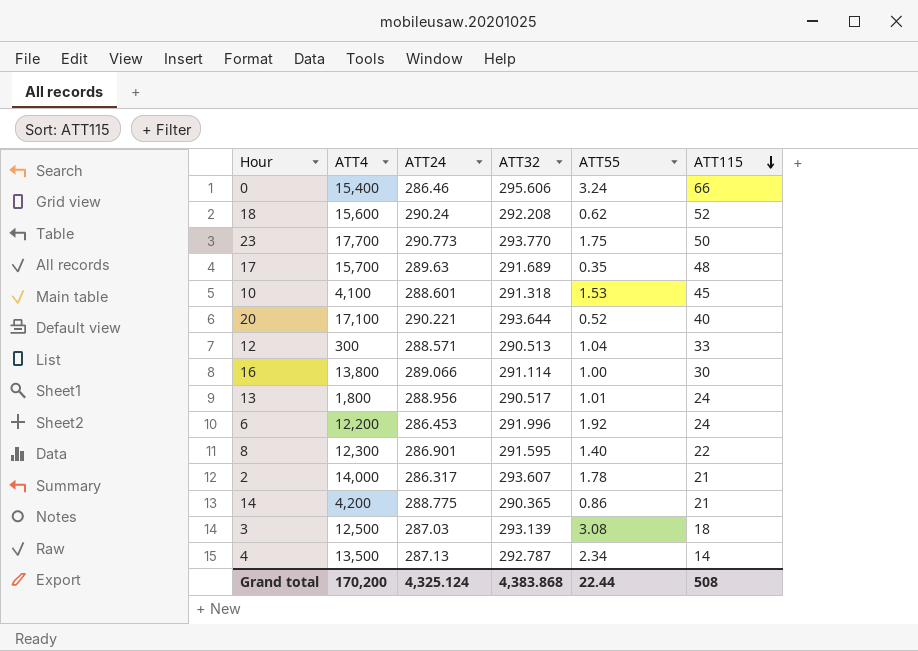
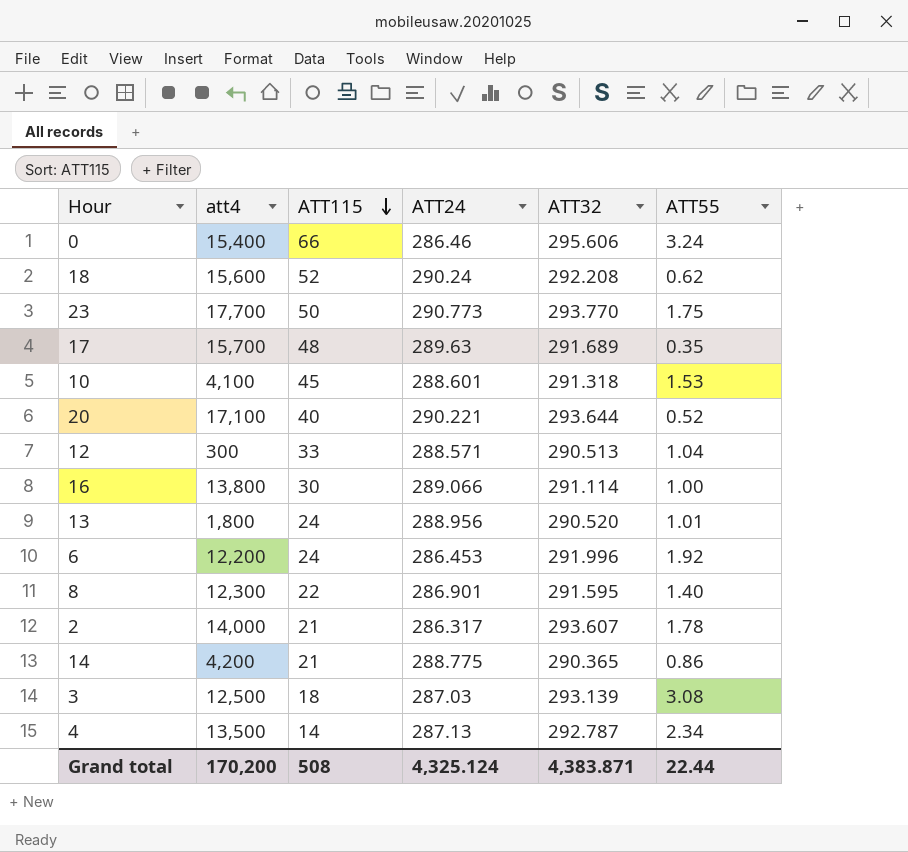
column name: ATT4 -> att4
column ATT115 | position: 6 -> 3
13 | ATT32: 290.517 -> 290.520
Grand total | ATT32: 4,383.868 -> 4,383.871

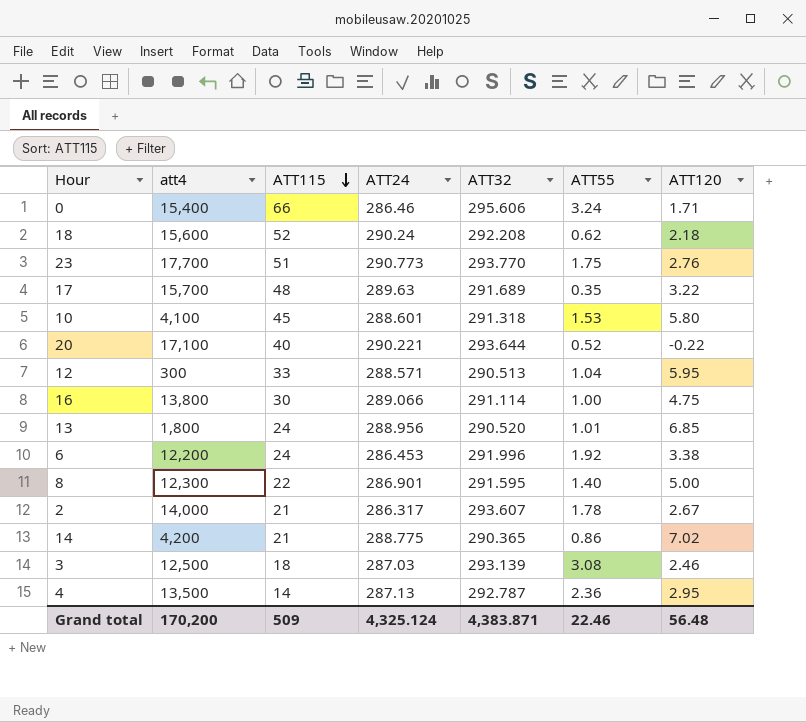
column ATT120 | position: none -> 7
23 | ATT115: 50 -> 51
4 | ATT55: 2.34 -> 2.36
Grand total | ATT115: 508 -> 509
Grand total | ATT55: 22.44 -> 22.46

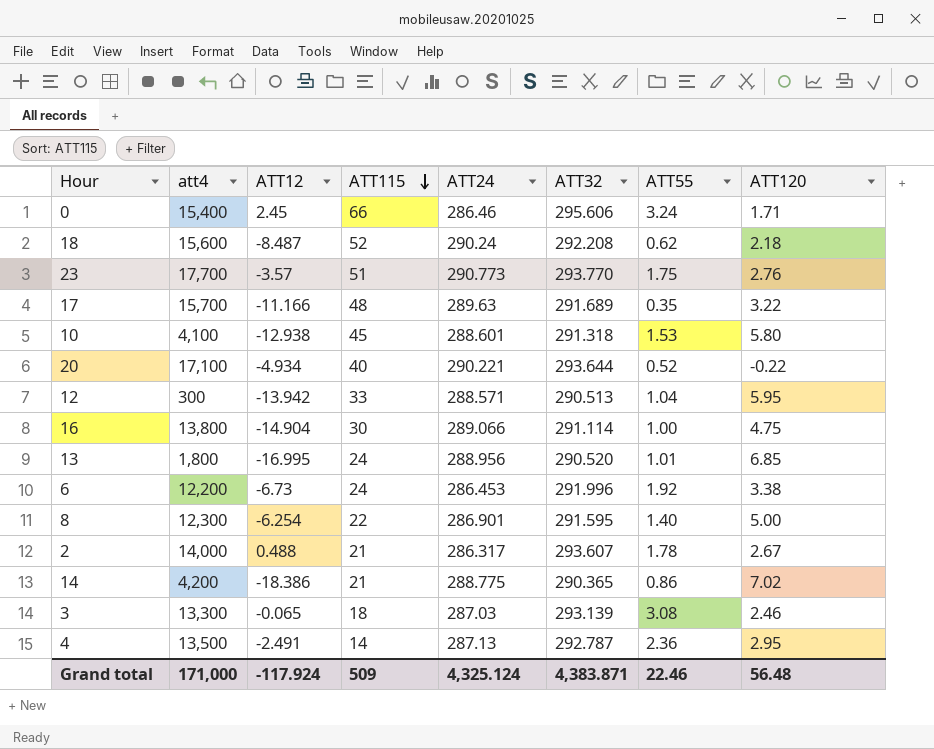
column ATT12 | position: none -> 3
3 | att4: 12,500 -> 13,300
Grand total | att4: 170,200 -> 171,000

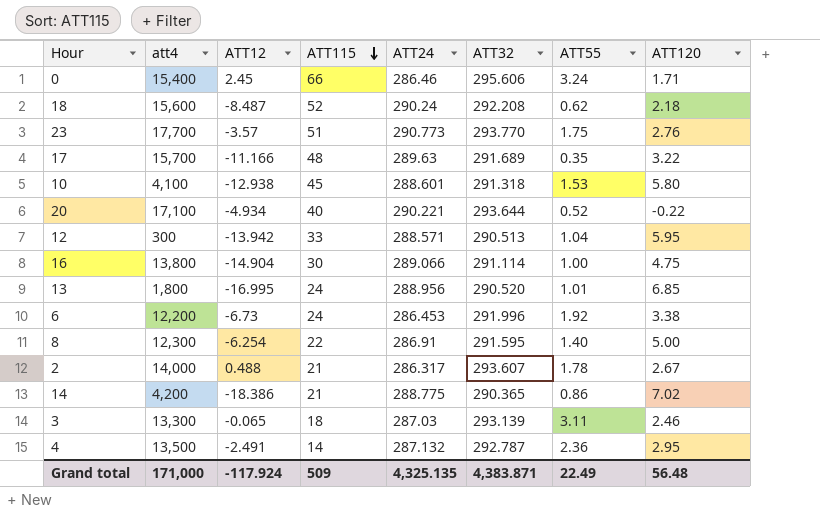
8 | ATT24: 286.901 -> 286.91
3 | ATT55: 3.08 -> 3.11
4 | ATT24: 287.13 -> 287.132
Grand total | ATT24: 4,325.124 -> 4,325.135
Grand total | ATT55: 22.46 -> 22.49

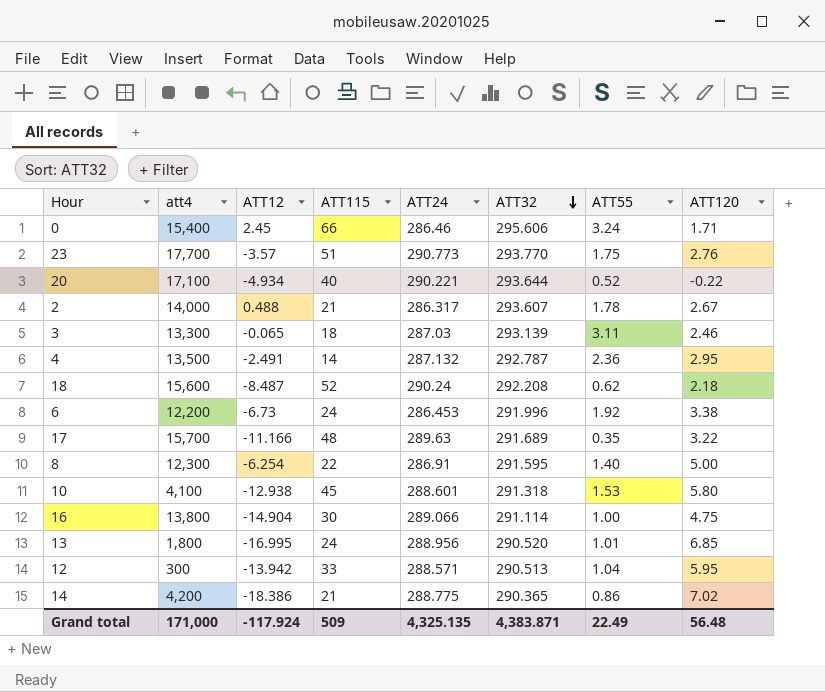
row order: ATT115 descending -> ATT32 descending

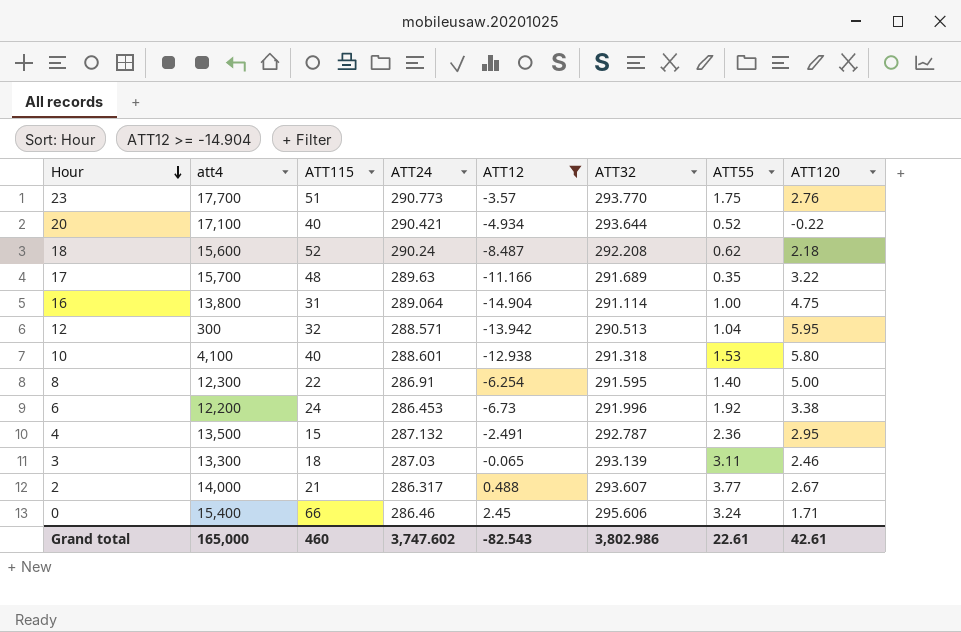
filter: none -> ATT12 >= -14.904
row order: ATT32 descending -> Hour descending
column ATT12 | position: 3 -> 5
20 | ATT24: 290.221 -> 290.421
16 | ATT115: 30 -> 31
16 | ATT24: 289.066 -> 289.064
12 | ATT115: 33 -> 32
10 | ATT115: 45 -> 40
4 | ATT115: 14 -> 15
2 | ATT55: 1.78 -> 3.77
Grand total | att4: 171,000 -> 165,000
Grand total | ATT115: 509 -> 460
Grand total | ATT24: 4,325.135 -> 3,747.602
Grand total | ATT12: -117.924 -> -82.543
Grand total | ATT32: 4,383.871 -> 3,802.986
Grand total | ATT55: 22.49 -> 22.61
Grand total | ATT120: 56.48 -> 42.61

